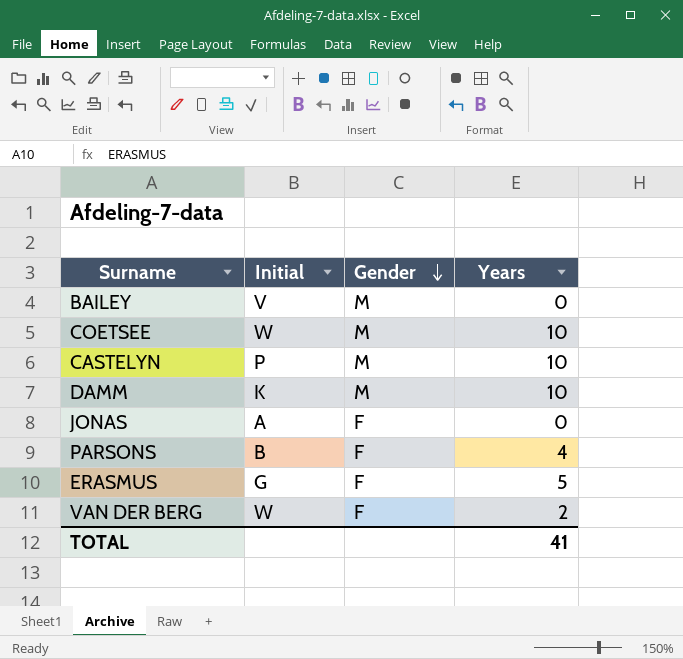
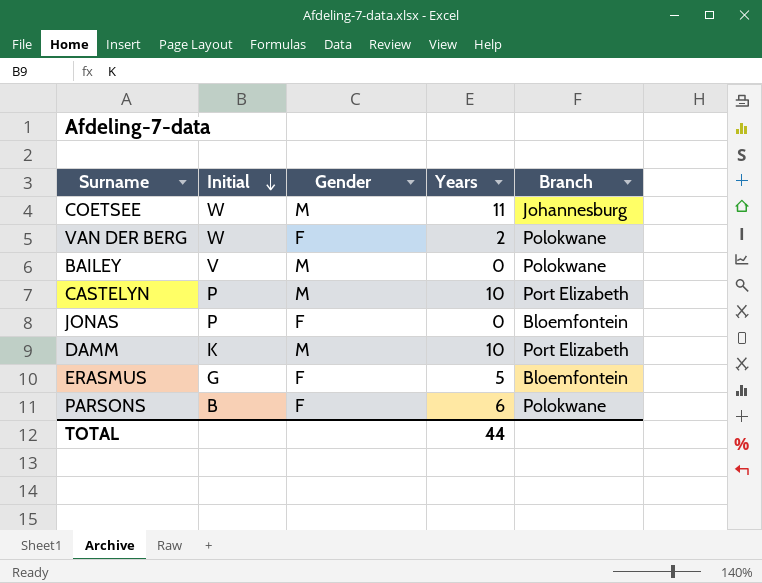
row order: Gender descending -> Initial descending
column Branch | position: none -> 5
COETSEE | Years: 10 -> 11
JONAS | Initial: A -> P
PARSONS | Years: 4 -> 6
TOTAL | Years: 41 -> 44

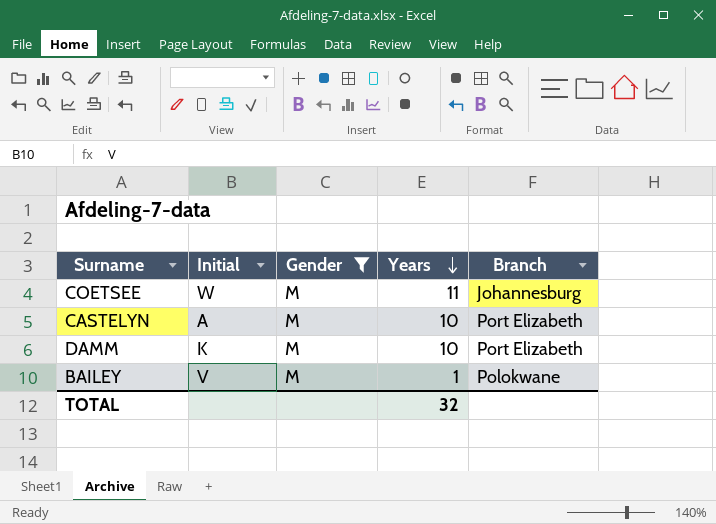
filter: none -> Gender = M
row order: Initial descending -> Years descending
CASTELYN | Initial: P -> A
BAILEY | Years: 0 -> 1
TOTAL | Years: 44 -> 32

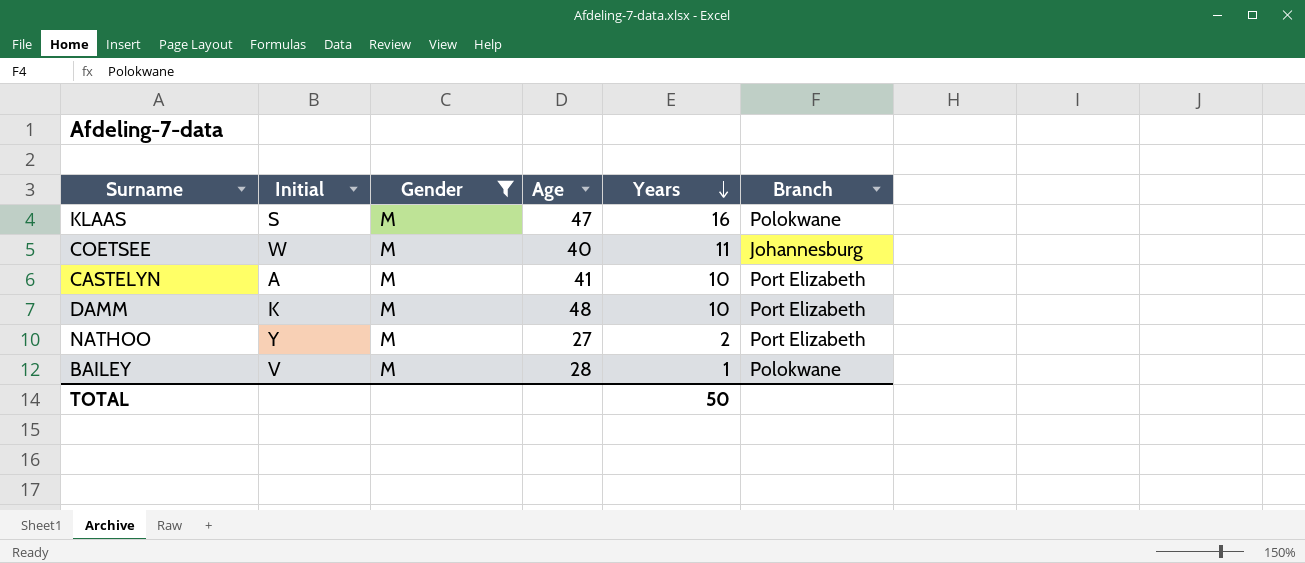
column Age | position: none -> 4
row KLAAS: none -> S | M | 47 | 16 | Polokwane
row NATHOO: none -> Y | M | 27 | 2 | Port Elizabeth
TOTAL | Years: 32 -> 50

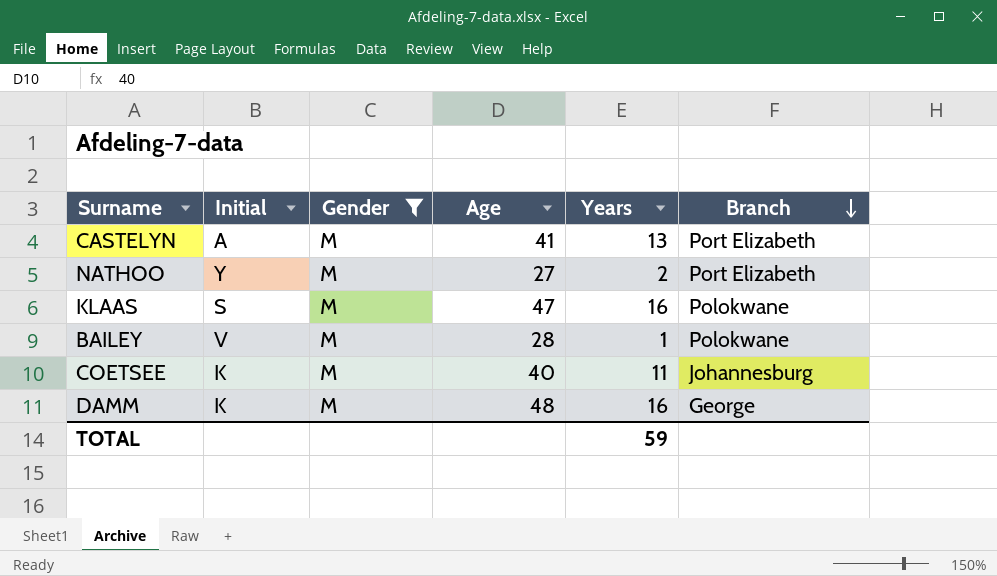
row order: Years descending -> Branch descending
CASTELYN | Years: 10 -> 13
COETSEE | Initial: W -> K
DAMM | Years: 10 -> 16
DAMM | Branch: Port Elizabeth -> George
TOTAL | Years: 50 -> 59

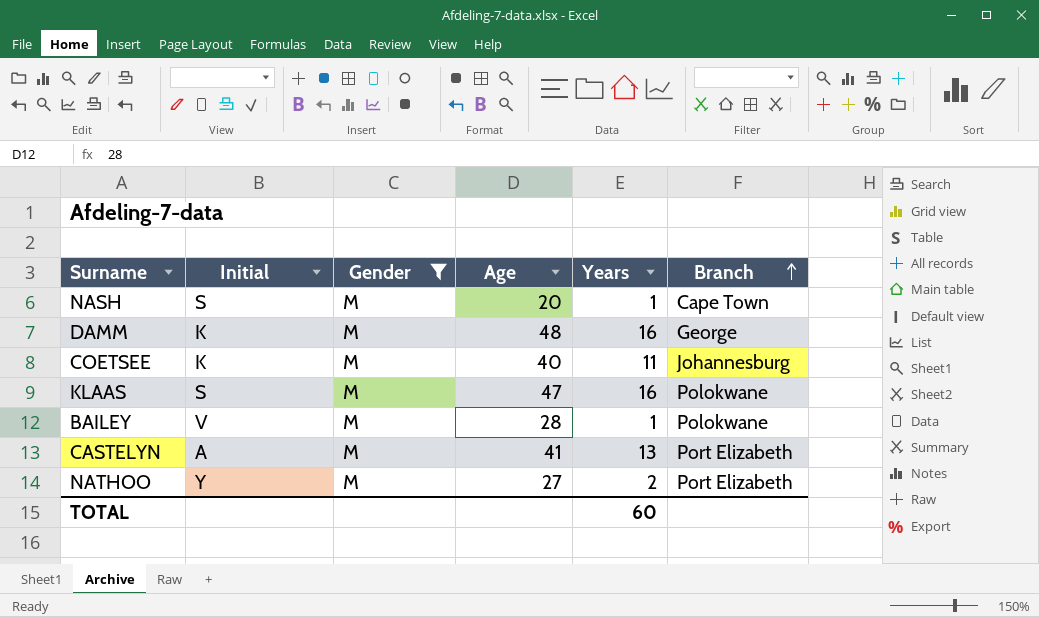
row order: Branch descending -> Branch ascending
row NASH: none -> S | M | 20 | 1 | Cape Town
TOTAL | Years: 59 -> 60

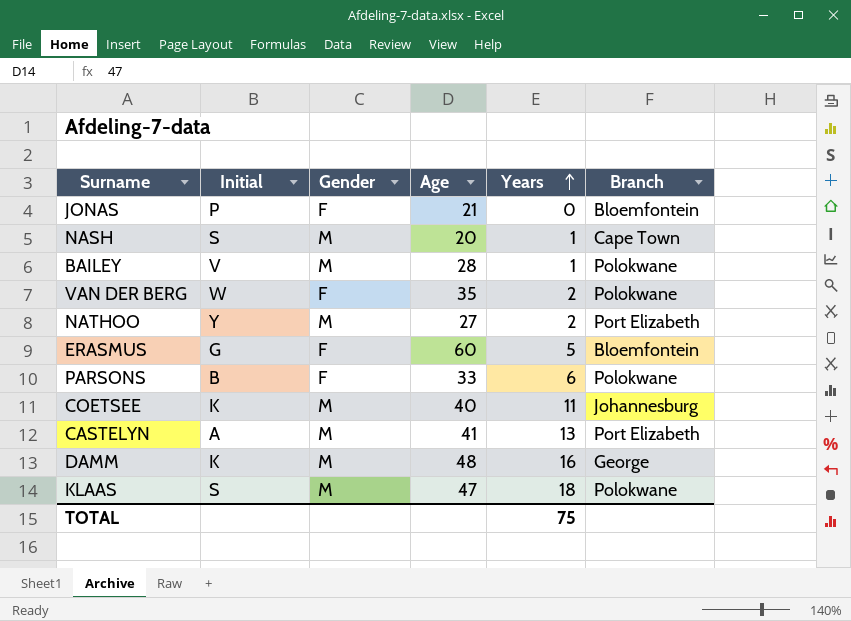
filter: Gender = M -> none
row order: Branch ascending -> Years ascending
KLAAS | Years: 16 -> 18
TOTAL | Years: 60 -> 75

